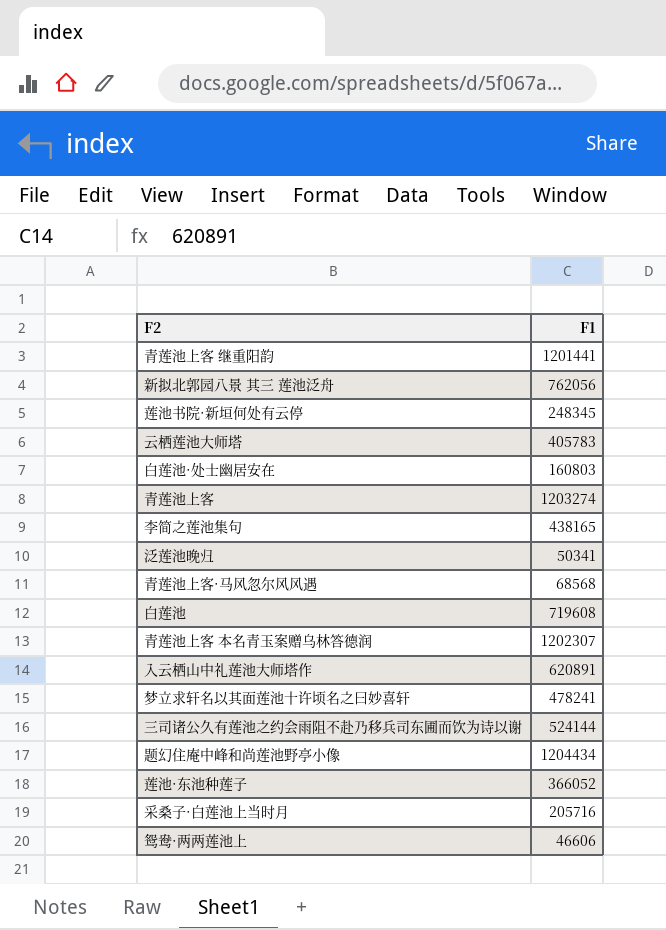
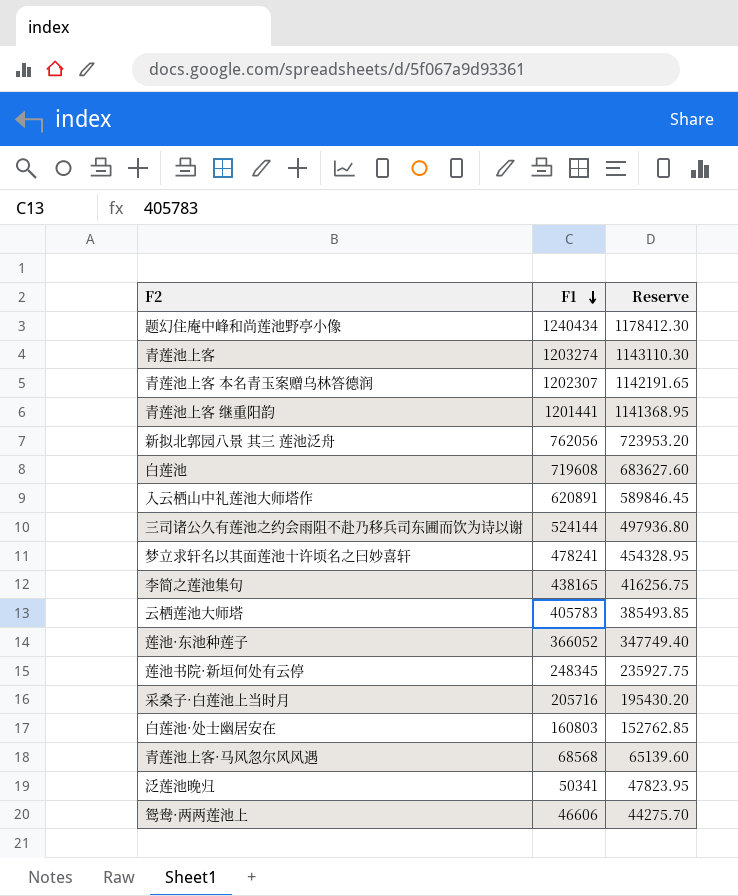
row order: none -> F1 descending
column Reserve | formula: none -> [F1] * 0.95
题幻住庵中峰和尚莲池野亭小像 | F1: 1204434 -> 1240434

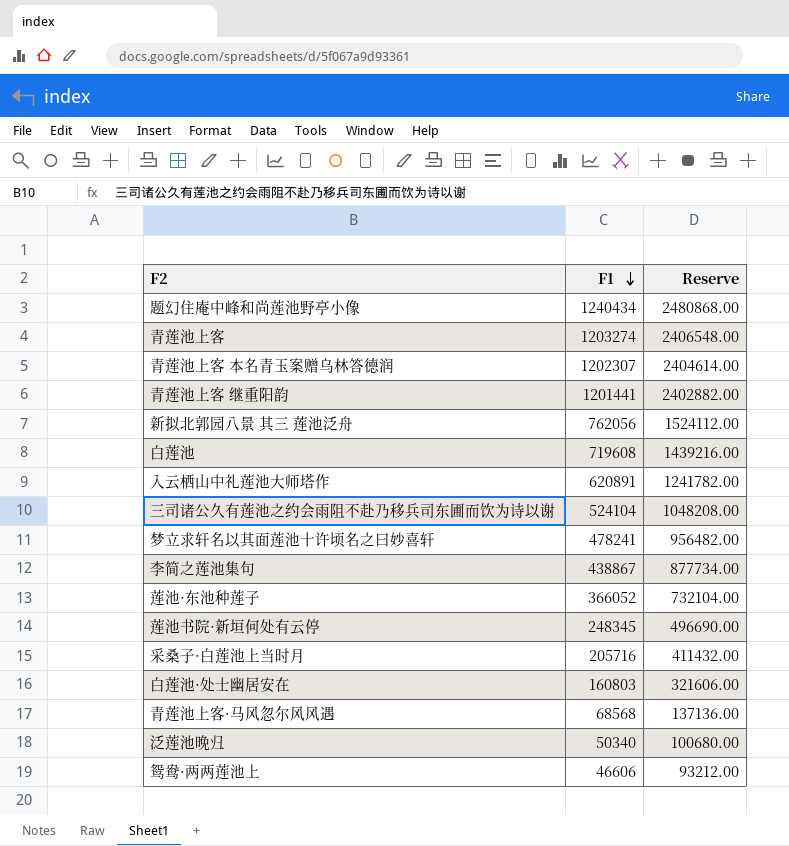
column Reserve | formula: [F1] * 0.95 -> [F1] * 2
row 云栖莲池大师塔: 405783 | 385493.85 -> none
三司诸公久有莲池之约会雨阻不赴乃移兵司东圃而饮为诗以谢 | F1: 524144 -> 524104
李简之莲池集句 | F1: 438165 -> 438867
泛莲池晚归 | F1: 50341 -> 50340

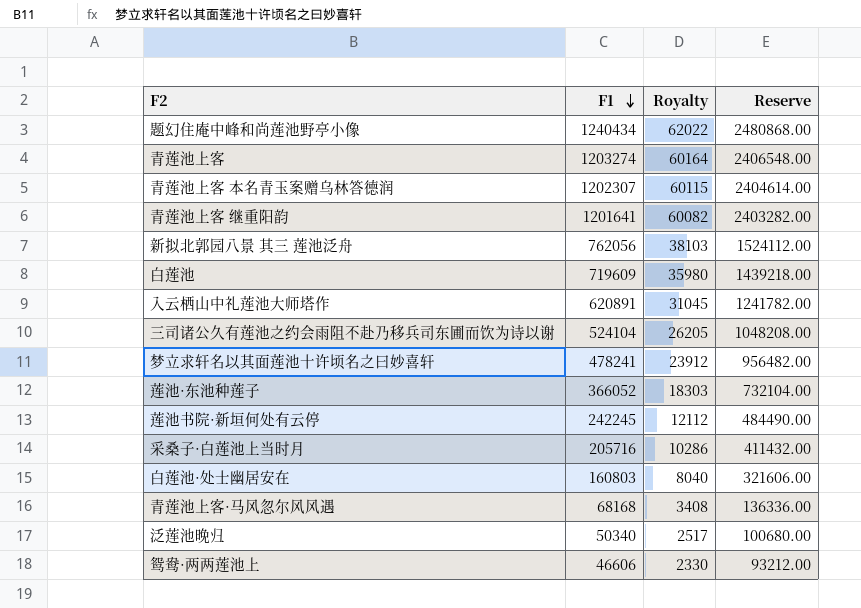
column Royalty | formula: none -> [F1] * 0.05
row 李简之莲池集句: 438867 | 877734.00 -> none
青莲池上客 继重阳韵 | F1: 1201441 -> 1201641
青莲池上客 继重阳韵 | Reserve: 2402882.00 -> 2403282.00
白莲池 | F1: 719608 -> 719609
白莲池 | Reserve: 1439216.00 -> 1439218.00
莲池书院·新垣何处有云停 | F1: 248345 -> 242245
莲池书院·新垣何处有云停 | Reserve: 496690.00 -> 484490.00
青莲池上客·马风忽尔风风遇 | F1: 68568 -> 68168
青莲池上客·马风忽尔风风遇 | Reserve: 137136.00 -> 136336.00

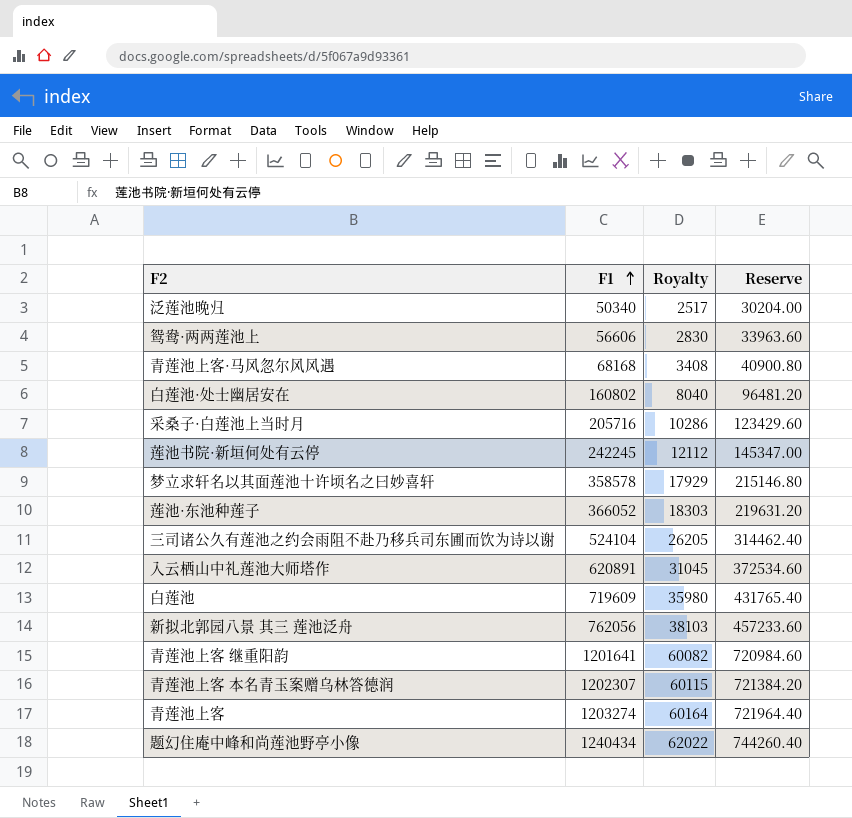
row order: F1 descending -> F1 ascending
column Reserve | formula: [F1] * 2 -> [F1] * 0.6
鸳鸯·两两莲池上 | F1: 46606 -> 56606
鸳鸯·两两莲池上 | Royalty: 2330 -> 2830
白莲池·处士幽居安在 | F1: 160803 -> 160802
梦立求轩名以其面莲池十许顷名之曰妙喜轩 | F1: 478241 -> 358578
梦立求轩名以其面莲池十许顷名之曰妙喜轩 | Royalty: 23912 -> 17929

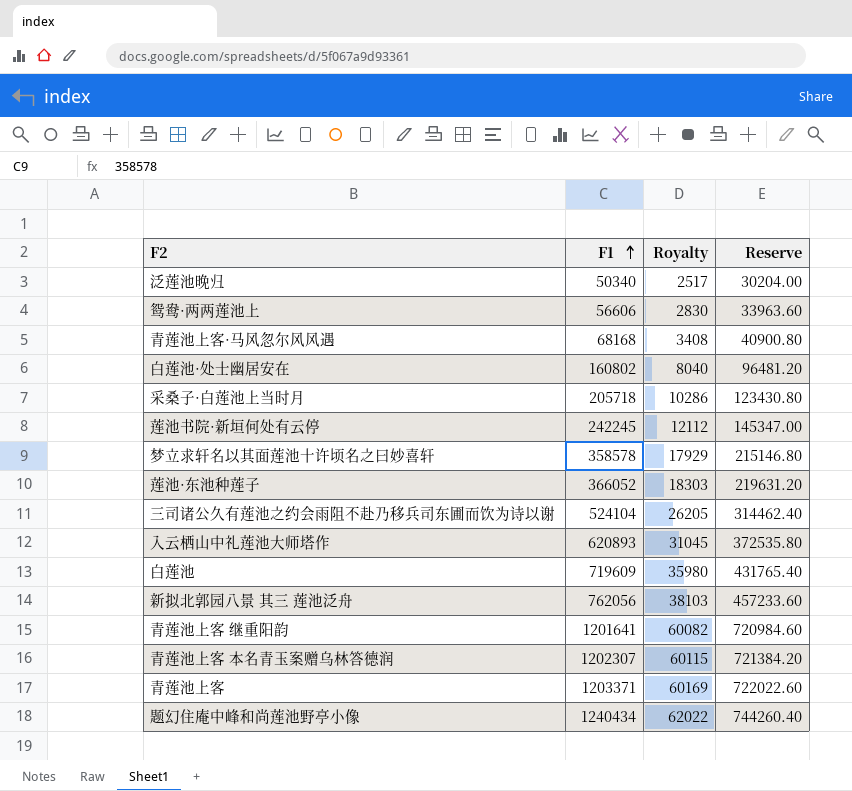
采桑子·白莲池上当时月 | F1: 205716 -> 205718
采桑子·白莲池上当时月 | Reserve: 123429.60 -> 123430.80
入云栖山中礼莲池大师塔作 | F1: 620891 -> 620893
入云栖山中礼莲池大师塔作 | Reserve: 372534.60 -> 372535.80
青莲池上客 | F1: 1203274 -> 1203371
青莲池上客 | Royalty: 60164 -> 60169
青莲池上客 | Reserve: 721964.40 -> 722022.60

